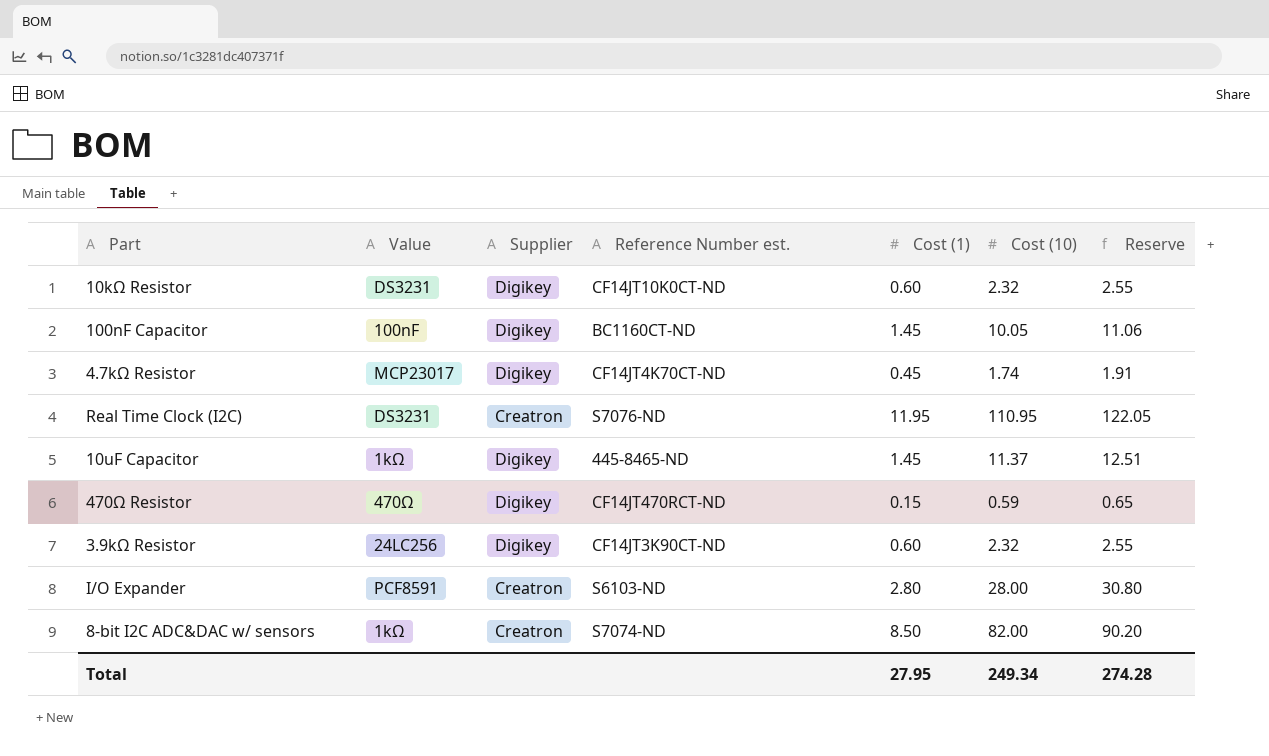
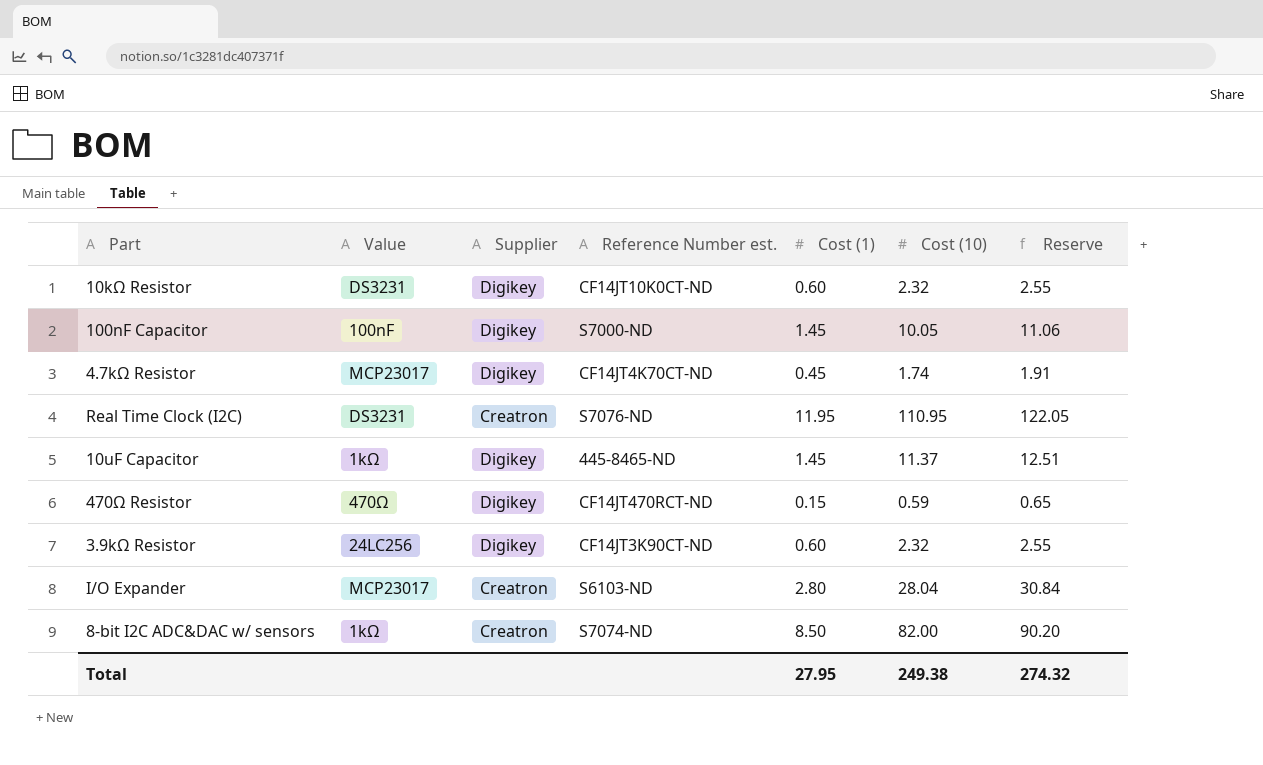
100nF Capacitor | Reference Number est.: BC1160CT-ND -> S7000-ND
I/O Expander | Value: PCF8591 -> MCP23017
I/O Expander | Cost (10): 28.00 -> 28.04
I/O Expander | Reserve: 30.80 -> 30.84
Total | Cost (10): 249.34 -> 249.38
Total | Reserve: 274.28 -> 274.32

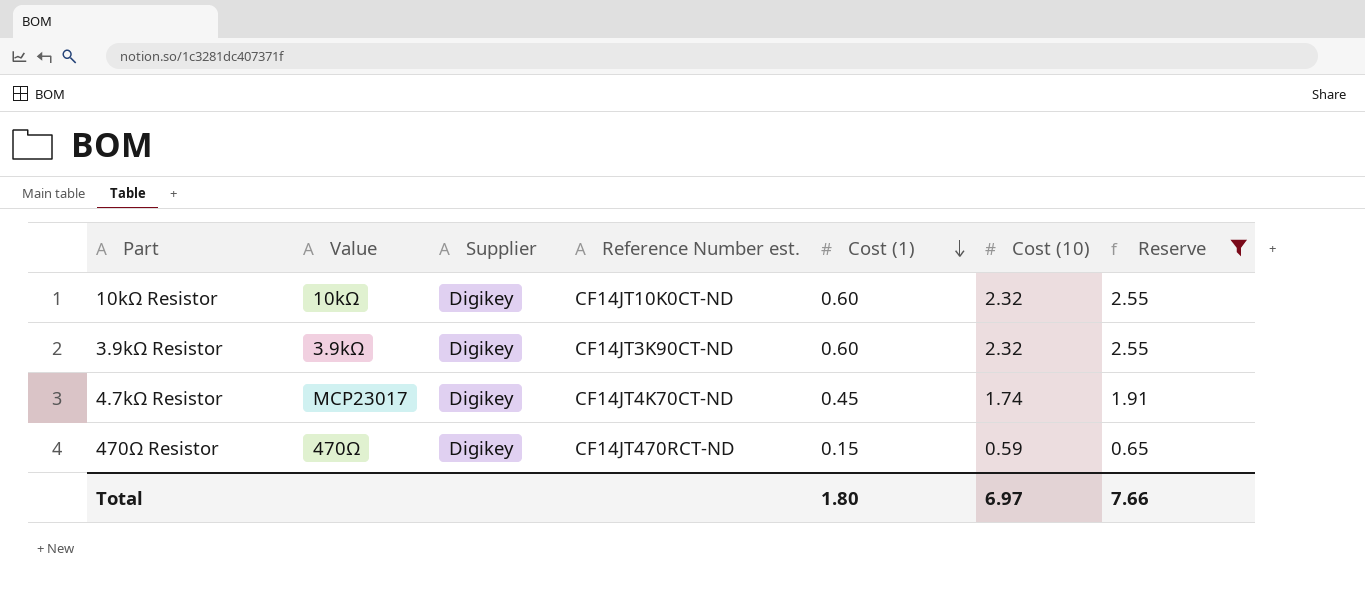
filter: none -> Reserve <= 2.55
row order: none -> Cost (1) descending
10kΩ Resistor | Value: DS3231 -> 10kΩ
3.9kΩ Resistor | Value: 24LC256 -> 3.9kΩ
Total | Cost (1): 27.95 -> 1.80
Total | Cost (10): 249.38 -> 6.97
Total | Reserve: 274.32 -> 7.66

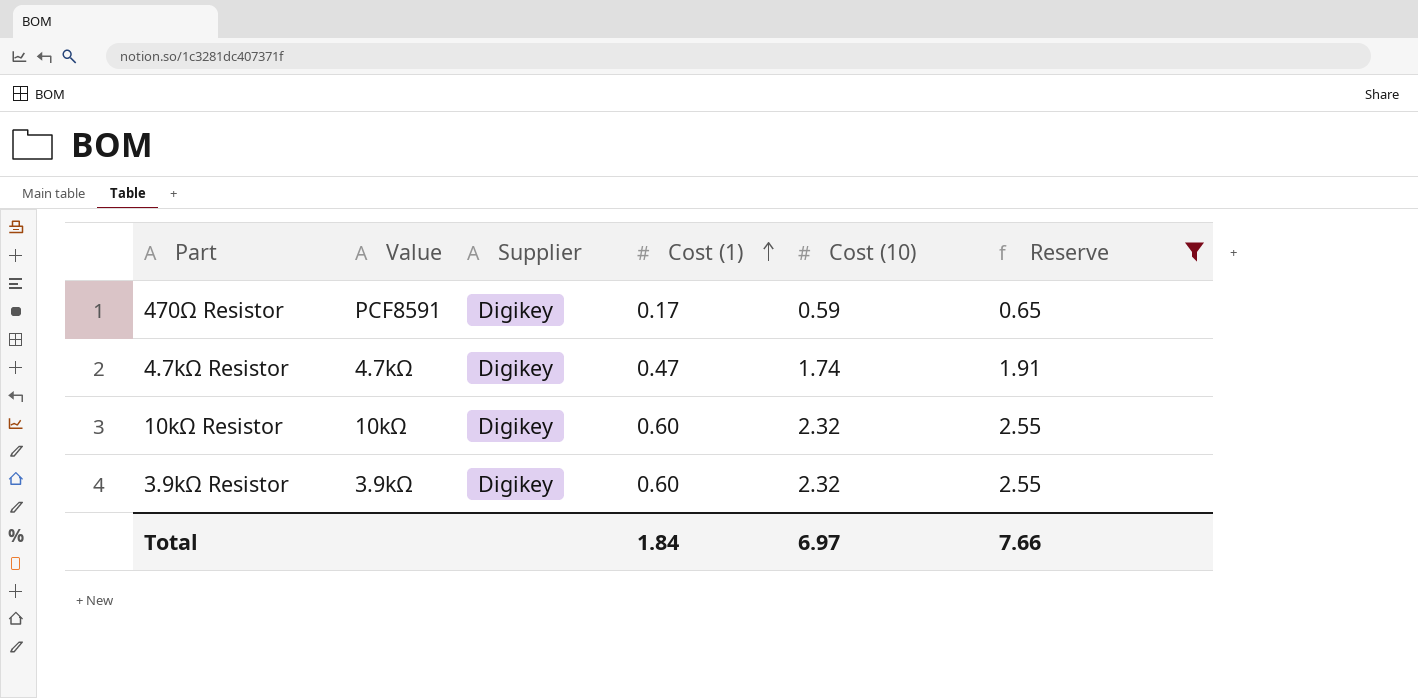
row order: Cost (1) descending -> Cost (1) ascending
column Reference Number est. | position: 4 -> none
470Ω Resistor | Value: 470Ω -> PCF8591
470Ω Resistor | Cost (1): 0.15 -> 0.17
4.7kΩ Resistor | Value: MCP23017 -> 4.7kΩ
4.7kΩ Resistor | Cost (1): 0.45 -> 0.47
Total | Cost (1): 1.80 -> 1.84

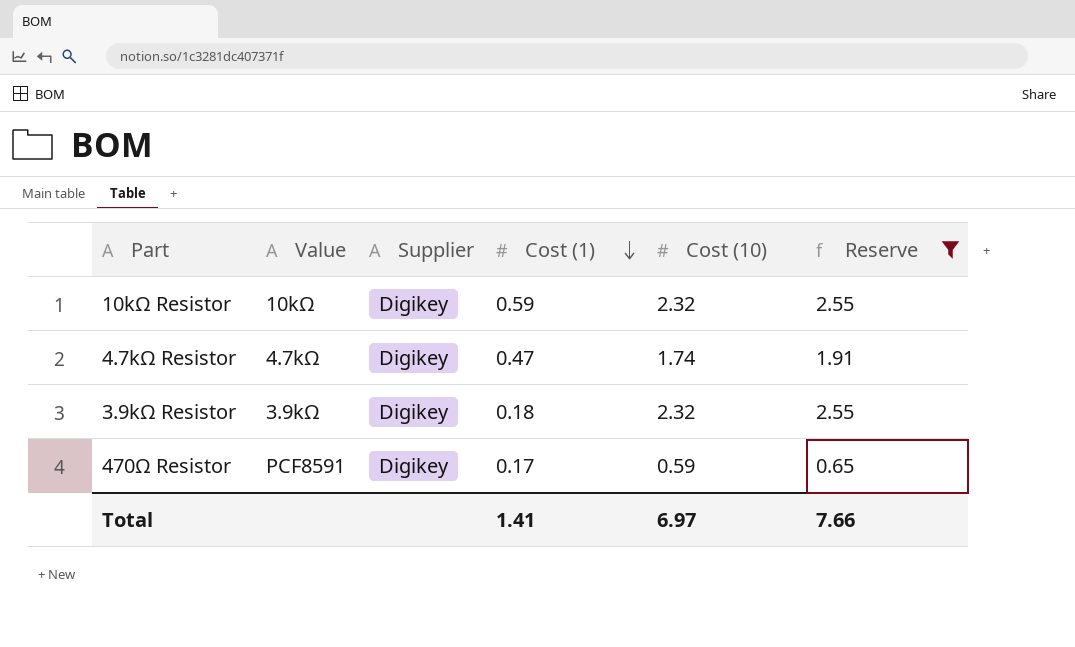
row order: Cost (1) ascending -> Cost (1) descending
10kΩ Resistor | Cost (1): 0.60 -> 0.59
3.9kΩ Resistor | Cost (1): 0.60 -> 0.18
Total | Cost (1): 1.84 -> 1.41

